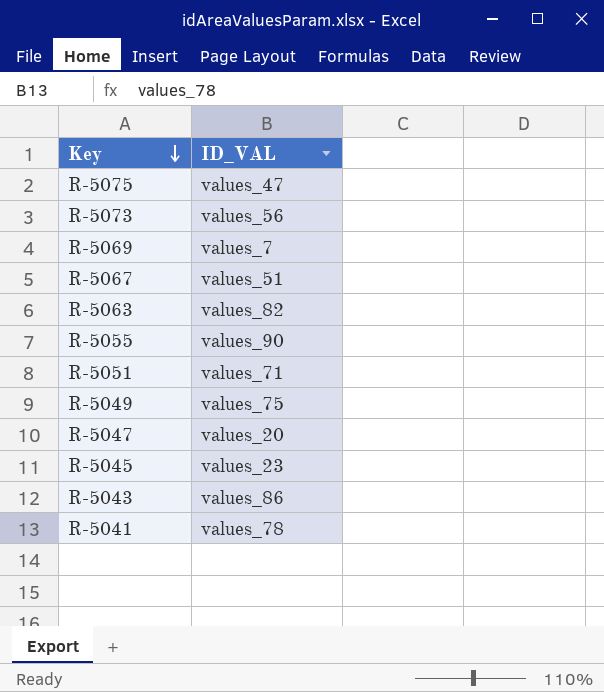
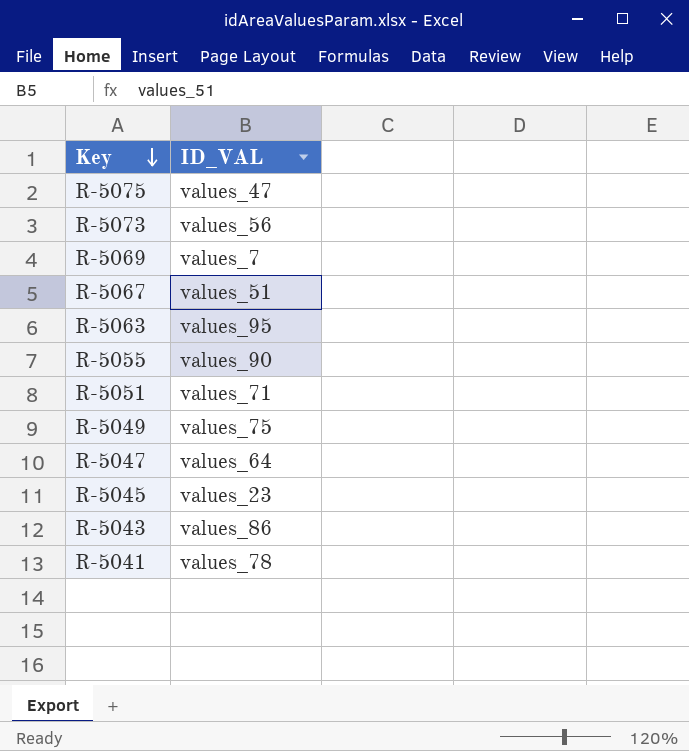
R-5063 | ID_VAL: values_82 -> values_95
R-5047 | ID_VAL: values_20 -> values_64

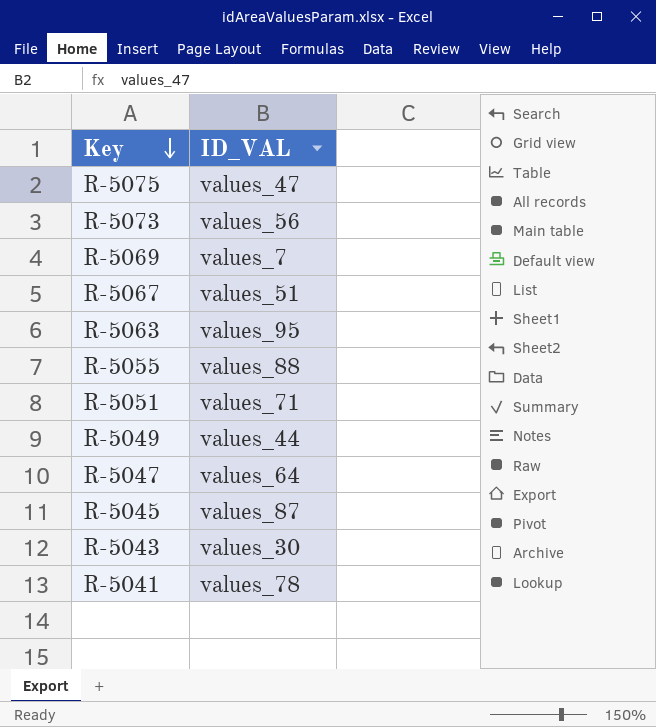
R-5055 | ID_VAL: values_90 -> values_88
R-5049 | ID_VAL: values_75 -> values_44
R-5045 | ID_VAL: values_23 -> values_87
R-5043 | ID_VAL: values_86 -> values_30

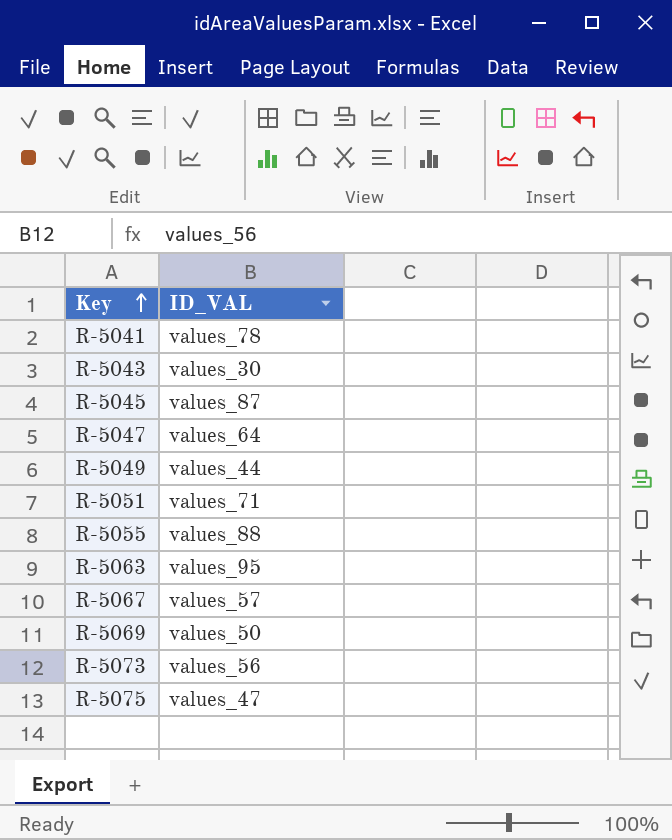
row order: Key descending -> Key ascending
R-5067 | ID_VAL: values_51 -> values_57
R-5069 | ID_VAL: values_7 -> values_50

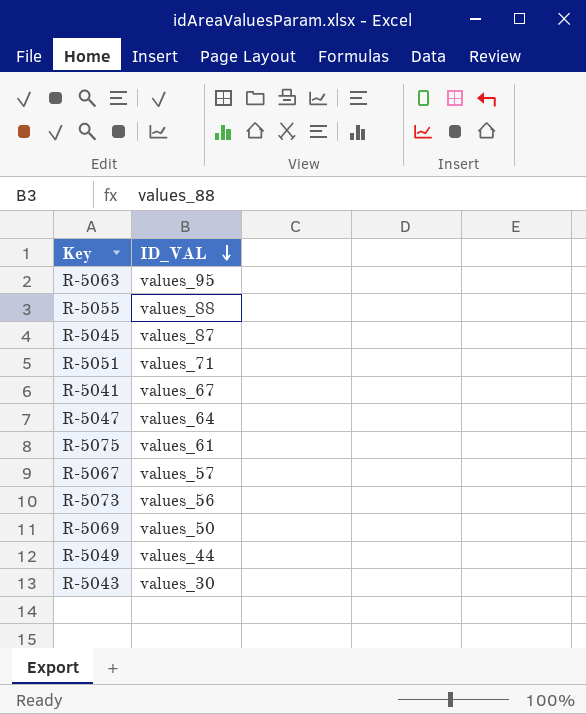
row order: Key ascending -> ID_VAL descending
R-5041 | ID_VAL: values_78 -> values_67
R-5075 | ID_VAL: values_47 -> values_61

